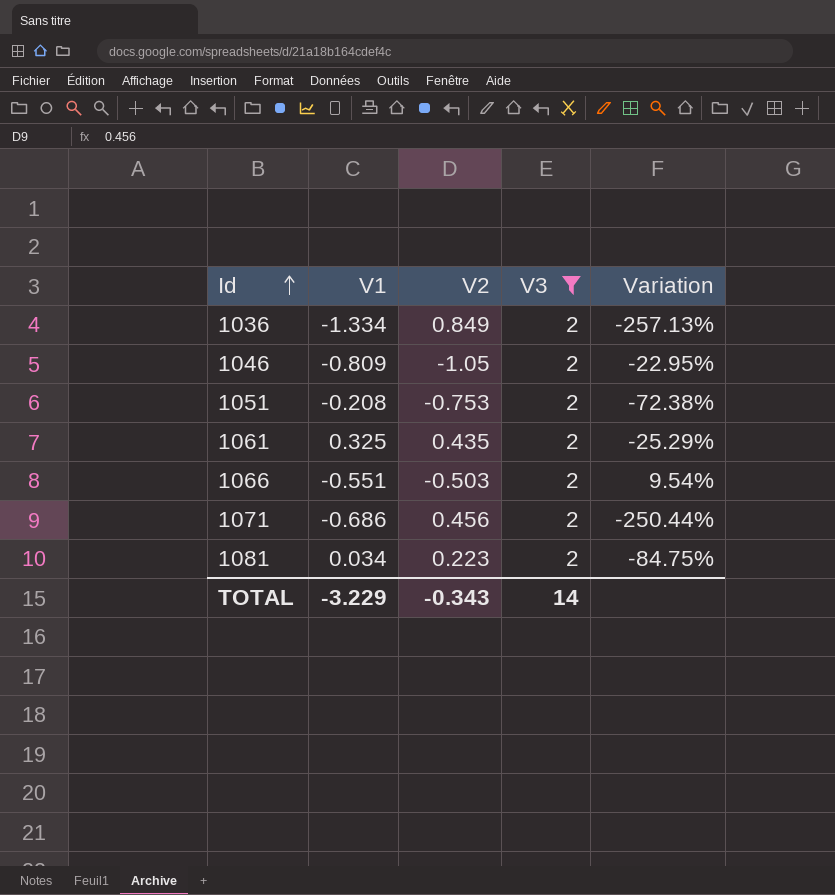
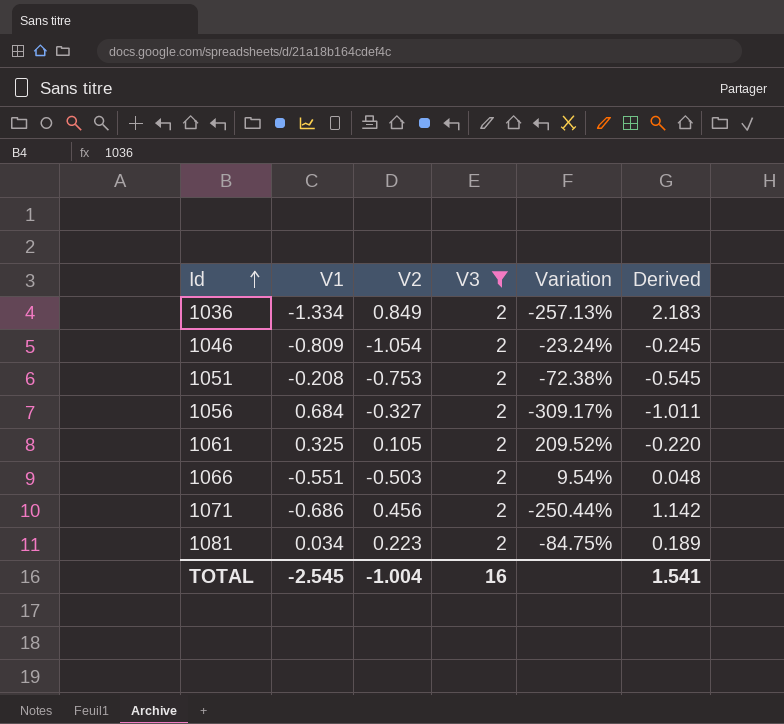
column Derived | formula: none -> [V2] - [V1]
1046 | V2: -1.05 -> -1.054
1046 | Variation: -22.95% -> -23.24%
row 1056: none -> 0.684 | -0.327 | 2 | -309.17% | -1.011
1061 | V2: 0.435 -> 0.105
1061 | Variation: -25.29% -> 209.52%
TOTAL | V1: -3.229 -> -2.545
TOTAL | V2: -0.343 -> -1.004
TOTAL | V3: 14 -> 16

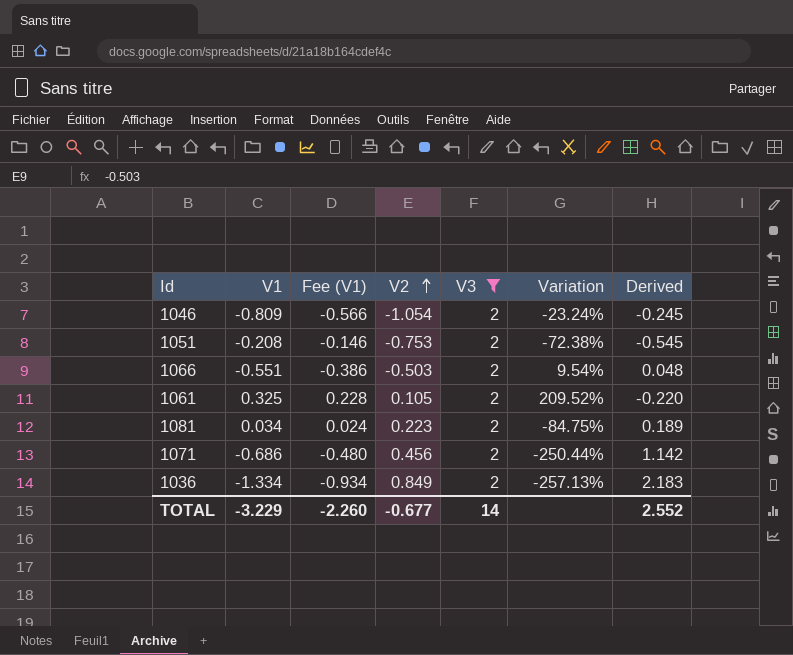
row order: Id ascending -> V2 ascending
column Fee (V1) | formula: none -> [V1] * 0.7
row 1056: 0.684 | -0.327 | 2 | -309.17% | -1.011 -> none
TOTAL | V1: -2.545 -> -3.229
TOTAL | V2: -1.004 -> -0.677
TOTAL | V3: 16 -> 14
TOTAL | Derived: 1.541 -> 2.552

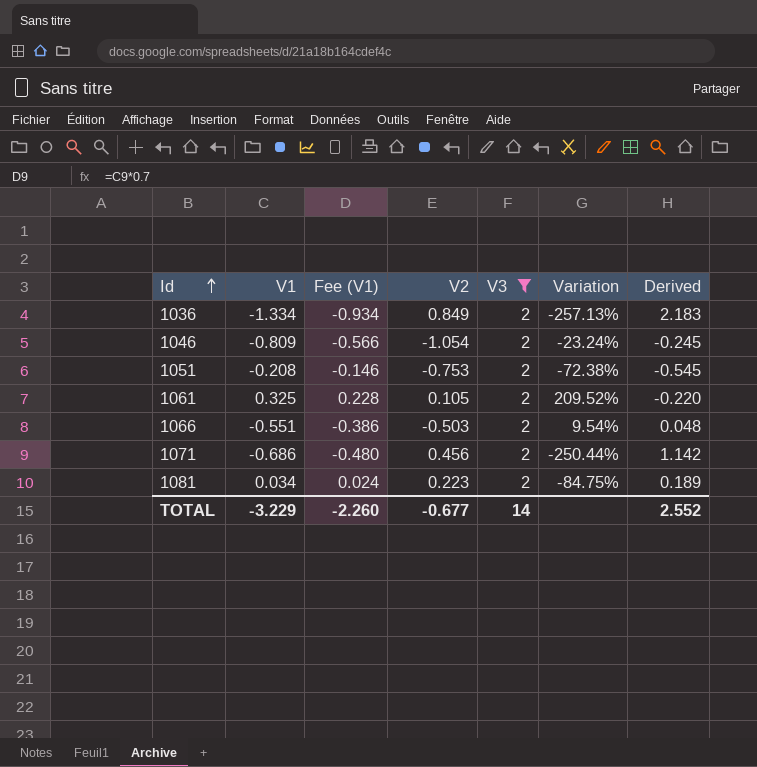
row order: V2 ascending -> Id ascending

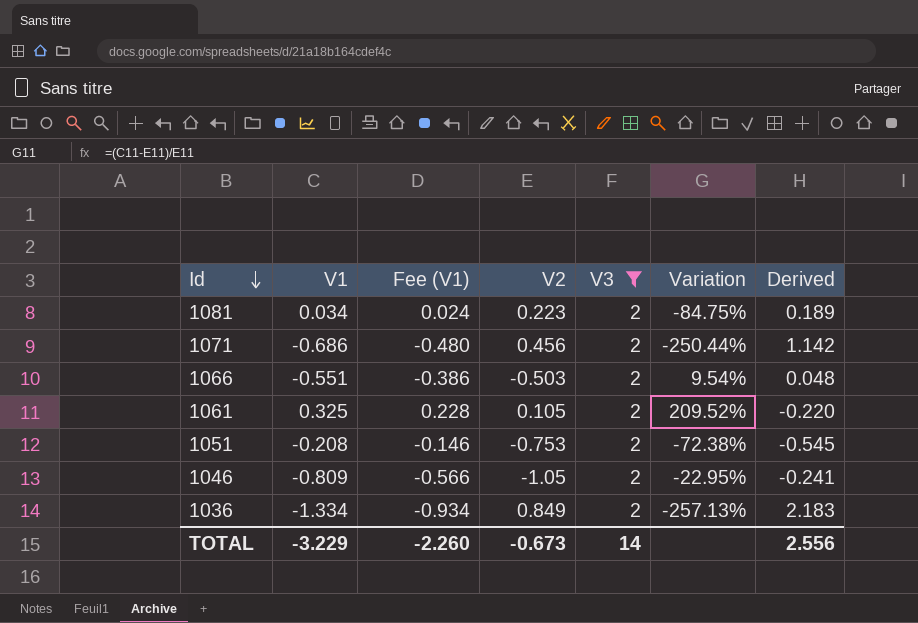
row order: Id ascending -> Id descending
1046 | V2: -1.054 -> -1.05
1046 | Variation: -23.24% -> -22.95%
1046 | Derived: -0.245 -> -0.241
TOTAL | V2: -0.677 -> -0.673
TOTAL | Derived: 2.552 -> 2.556

